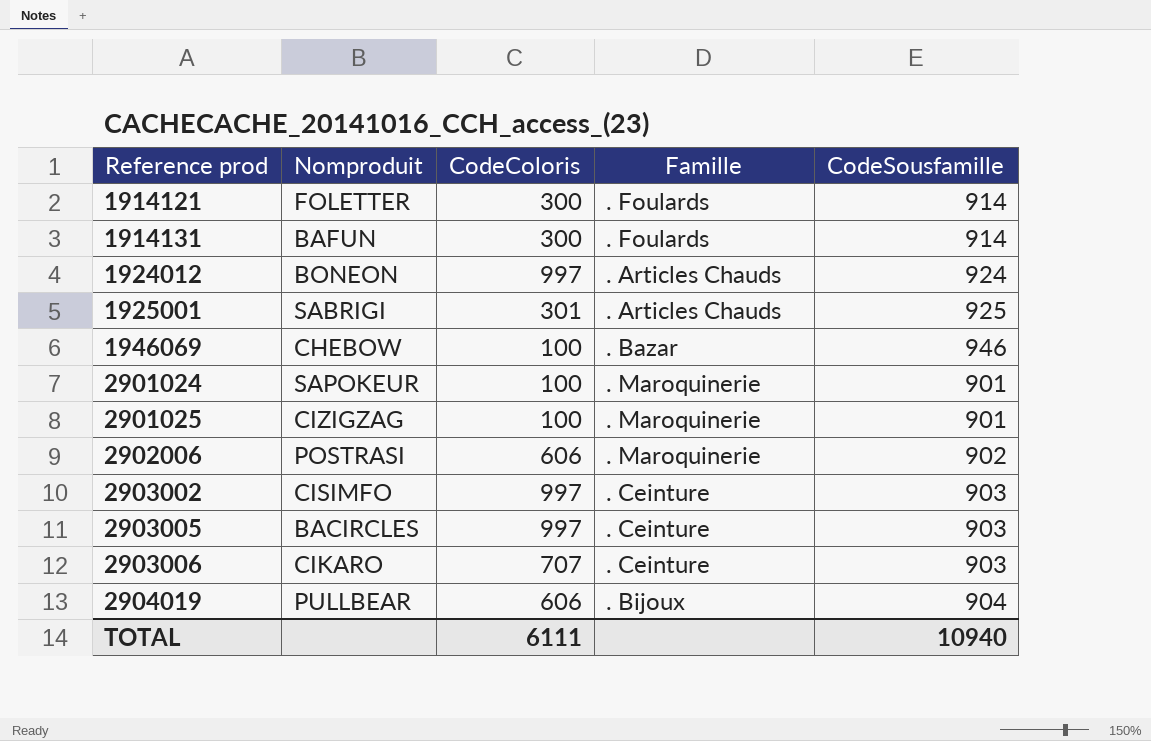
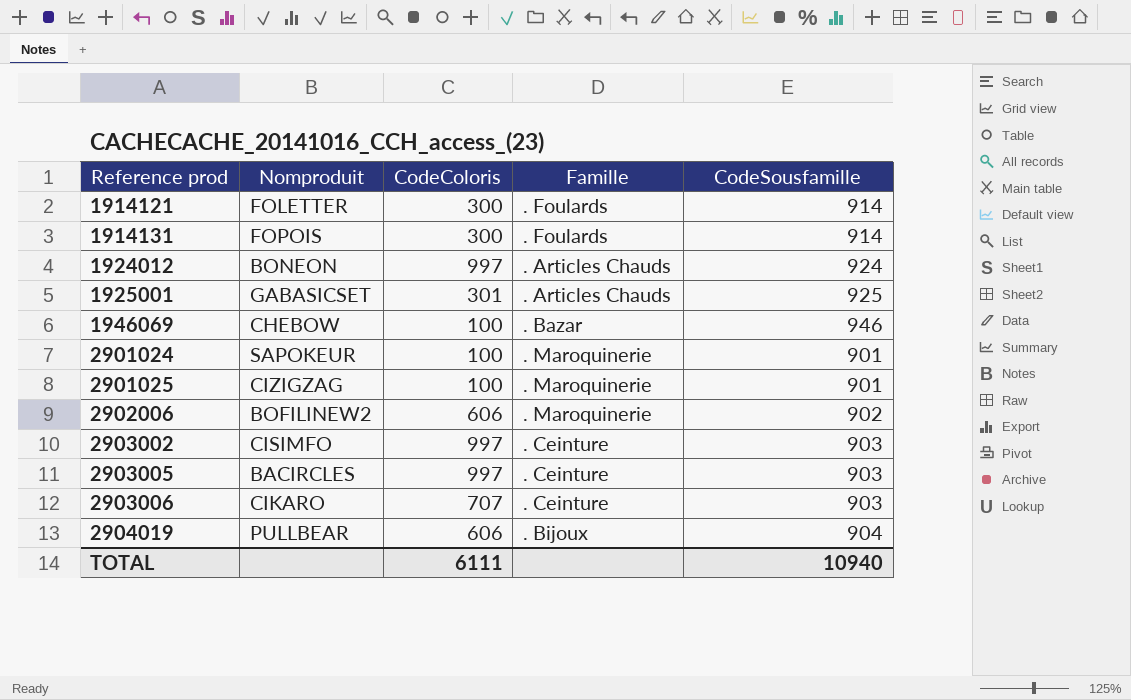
1914131 | Nomproduit: BAFUN -> FOPOIS
1925001 | Nomproduit: SABRIGI -> GABASICSET
2902006 | Nomproduit: POSTRASI -> BOFILINEW2

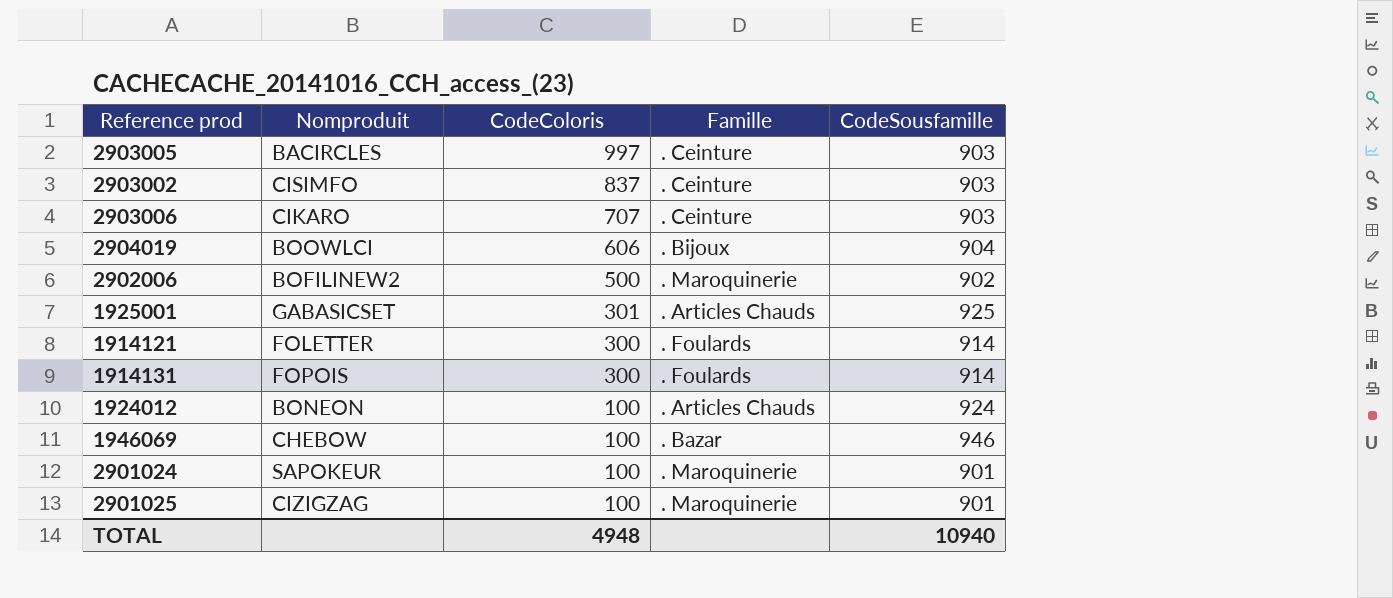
row order: Reference prod ascending -> CodeColoris descending
2903002 | CodeColoris: 997 -> 837
2904019 | Nomproduit: PULLBEAR -> BOOWLCI
2902006 | CodeColoris: 606 -> 500
1924012 | CodeColoris: 997 -> 100
TOTAL | CodeColoris: 6111 -> 4948

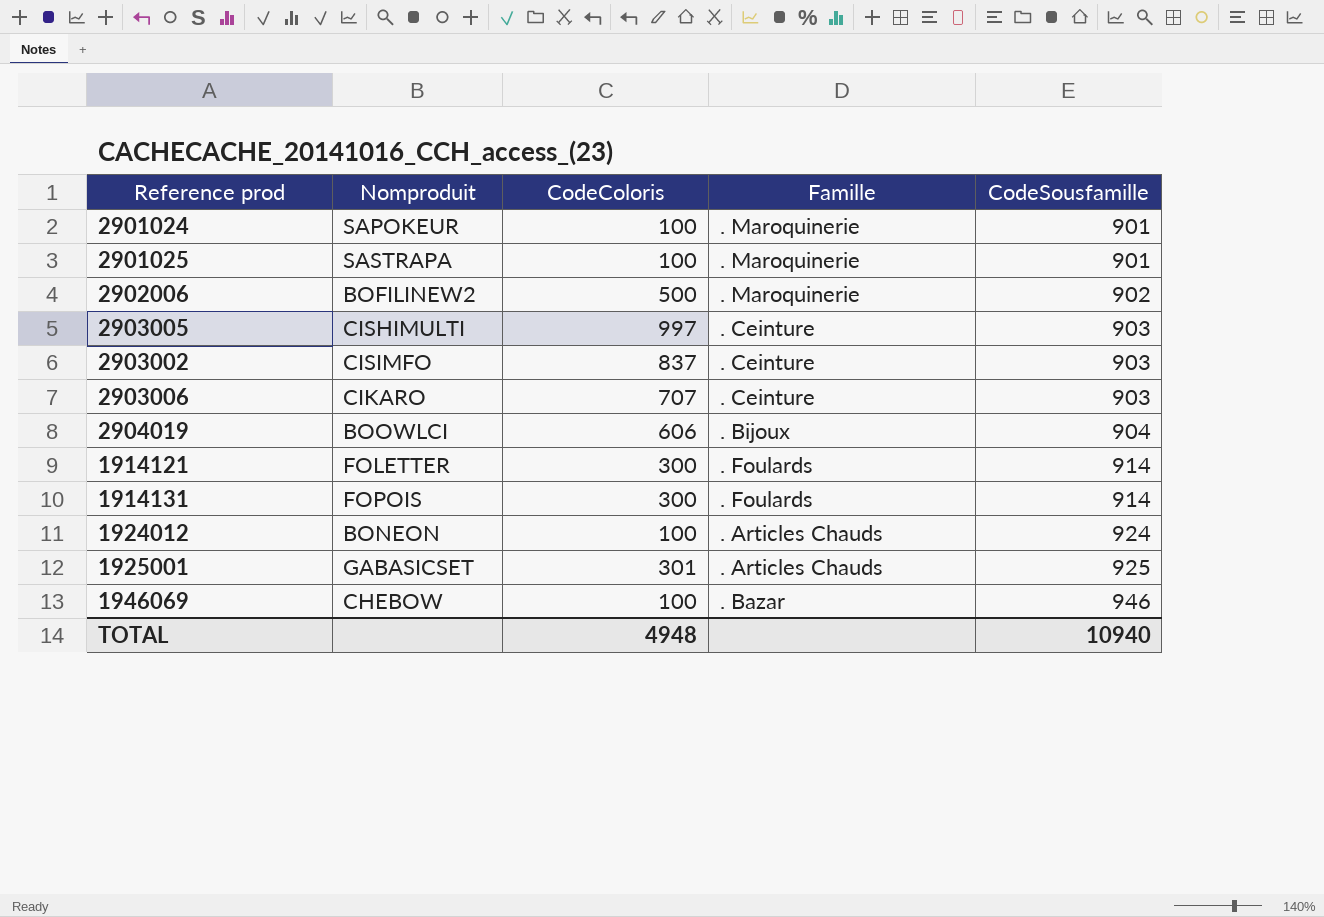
row order: CodeColoris descending -> CodeSousfamille ascending
2901025 | Nomproduit: CIZIGZAG -> SASTRAPA
2903005 | Nomproduit: BACIRCLES -> CISHIMULTI

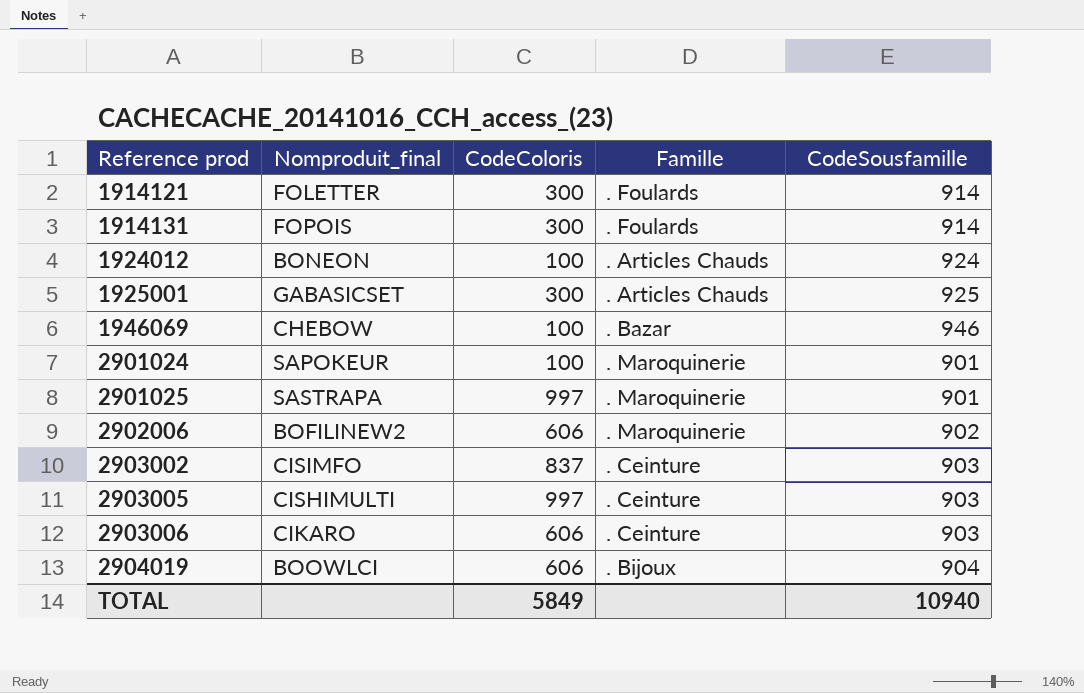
row order: CodeSousfamille ascending -> Reference prod ascending
column name: Nomproduit -> Nomproduit_final
1925001 | CodeColoris: 301 -> 300
2901025 | CodeColoris: 100 -> 997
2902006 | CodeColoris: 500 -> 606
2903006 | CodeColoris: 707 -> 606
TOTAL | CodeColoris: 4948 -> 5849

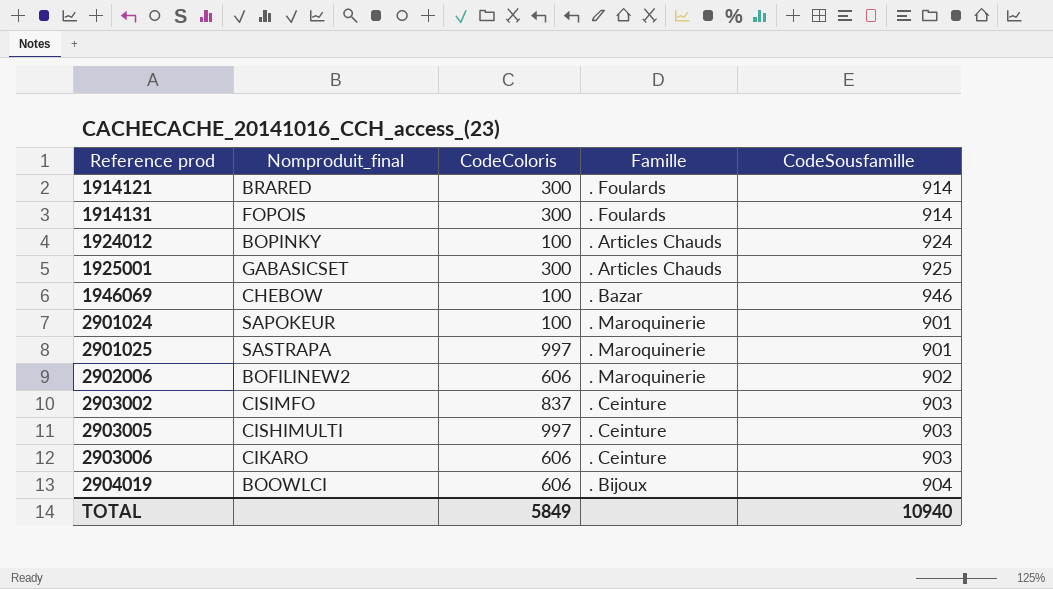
1914121 | Nomproduit_final: FOLETTER -> BRARED
1924012 | Nomproduit_final: BONEON -> BOPINKY

